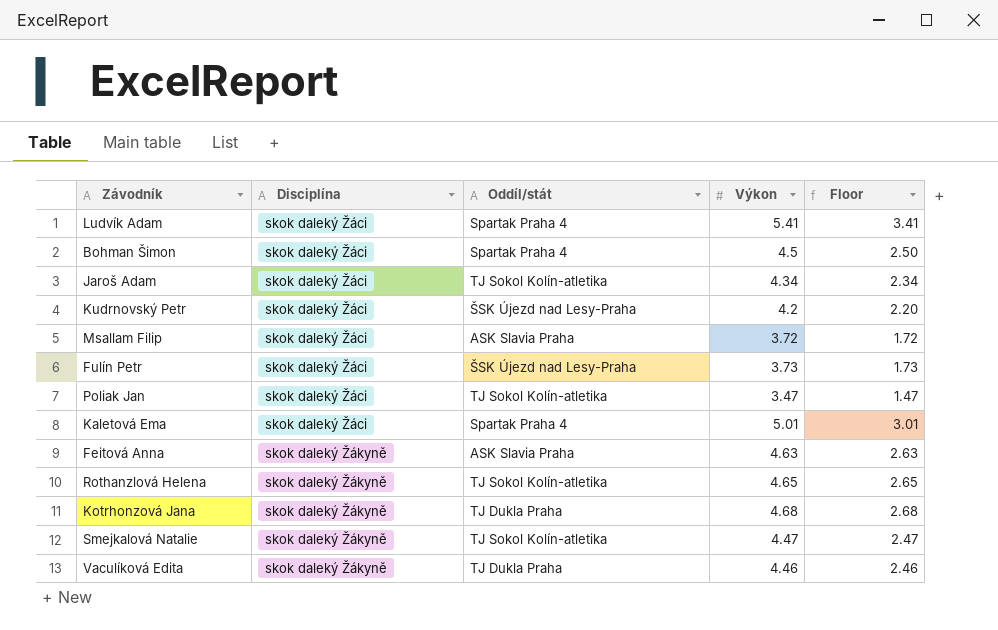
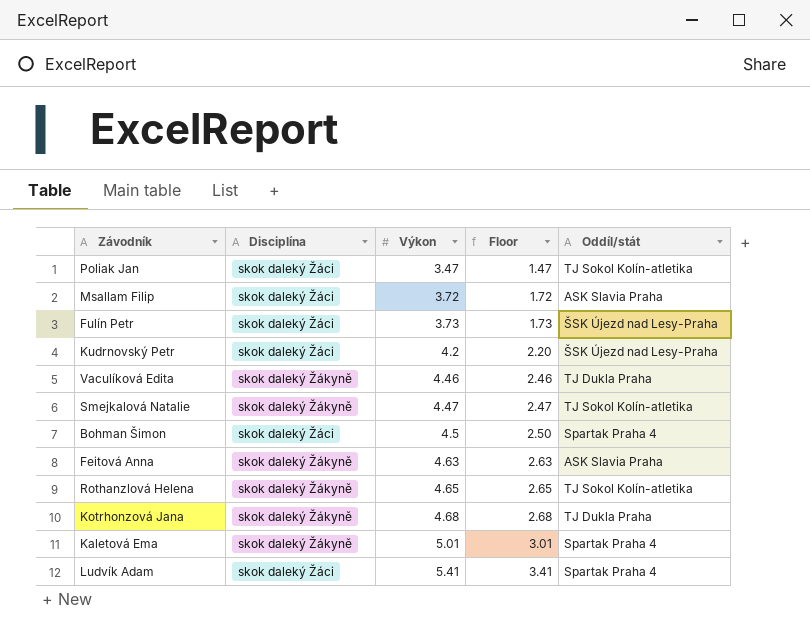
row order: Disciplína ascending -> Výkon ascending
column Oddíl/stát | position: 3 -> 5
row Jaroš Adam: skok daleký Žáci | TJ Sokol Kolín-atletika | 4.34 | 2.34 -> none
Kaletová Ema | Disciplína: skok daleký Žáci -> skok daleký Žákyně

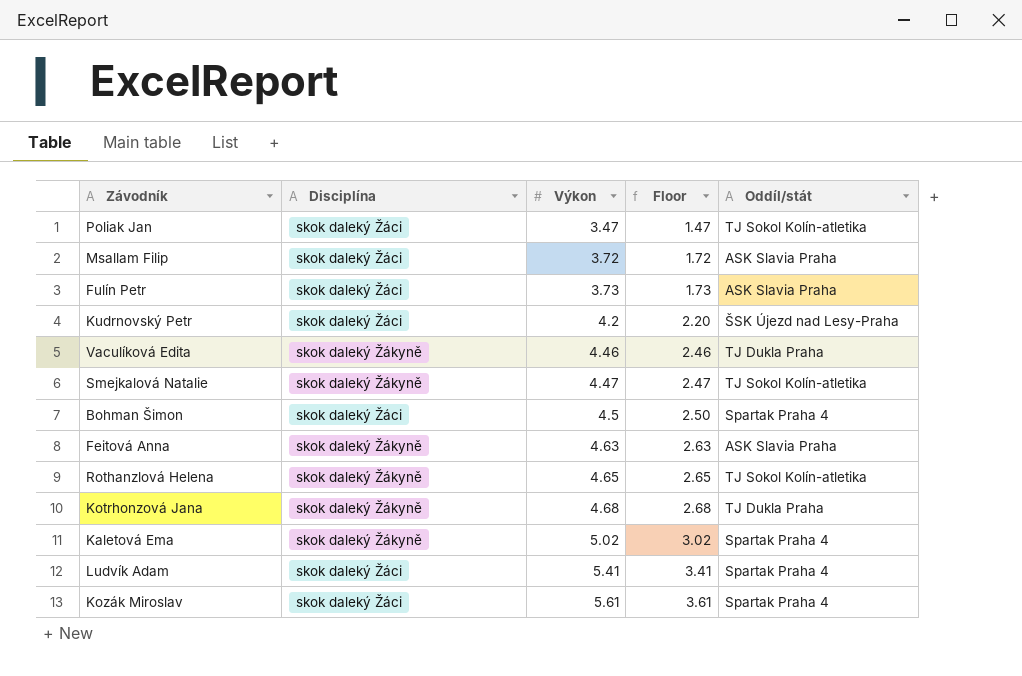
Fulín Petr | Oddíl/stát: ŠSK Újezd nad Lesy-Praha -> ASK Slavia Praha
Kaletová Ema | Výkon: 5.01 -> 5.02
Kaletová Ema | Floor: 3.01 -> 3.02
row Kozák Miroslav: none -> skok daleký Žáci | 5.61 | 3.61 | Spartak Praha 4

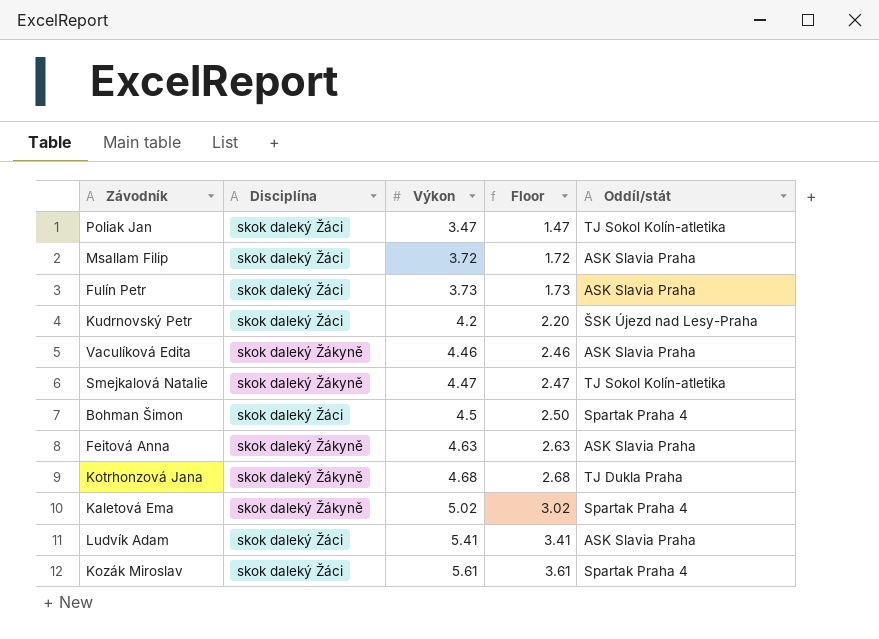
row Rothanzlová Helena: skok daleký Žákyně | 4.65 | 2.65 | TJ Sokol Kolín-atletika -> none
Vaculíková Edita | Oddíl/stát: TJ Dukla Praha -> ASK Slavia Praha
Ludvík Adam | Oddíl/stát: Spartak Praha 4 -> ASK Slavia Praha

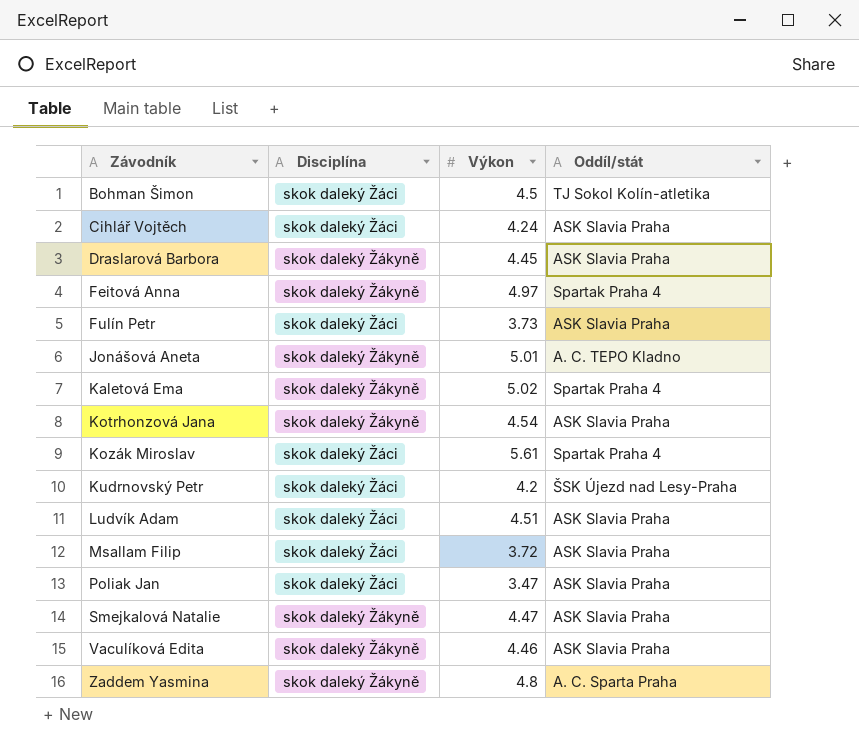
row order: Výkon ascending -> Závodník ascending
column Floor | formula: [Výkon] - 2 -> none
Bohman Šimon | Oddíl/stát: Spartak Praha 4 -> TJ Sokol Kolín-atletika
row Cihlář Vojtěch: none -> skok daleký Žáci | 4.24 | ASK Slavia Praha
row Draslarová Barbora: none -> skok daleký Žákyně | 4.45 | ASK Slavia Praha
Feitová Anna | Výkon: 4.63 -> 4.97
Feitová Anna | Oddíl/stát: ASK Slavia Praha -> Spartak Praha 4
row Jonášová Aneta: none -> skok daleký Žákyně | 5.01 | A. C. TEPO Kladno
Kotrhonzová Jana | Výkon: 4.68 -> 4.54
Kotrhonzová Jana | Oddíl/stát: TJ Dukla Praha -> ASK Slavia Praha
Ludvík Adam | Výkon: 5.41 -> 4.51
Poliak Jan | Oddíl/stát: TJ Sokol Kolín-atletika -> ASK Slavia Praha
Smejkalová Natalie | Oddíl/stát: TJ Sokol Kolín-atletika -> ASK Slavia Praha
row Zaddem Yasmina: none -> skok daleký Žákyně | 4.8 | A. C. Sparta Praha

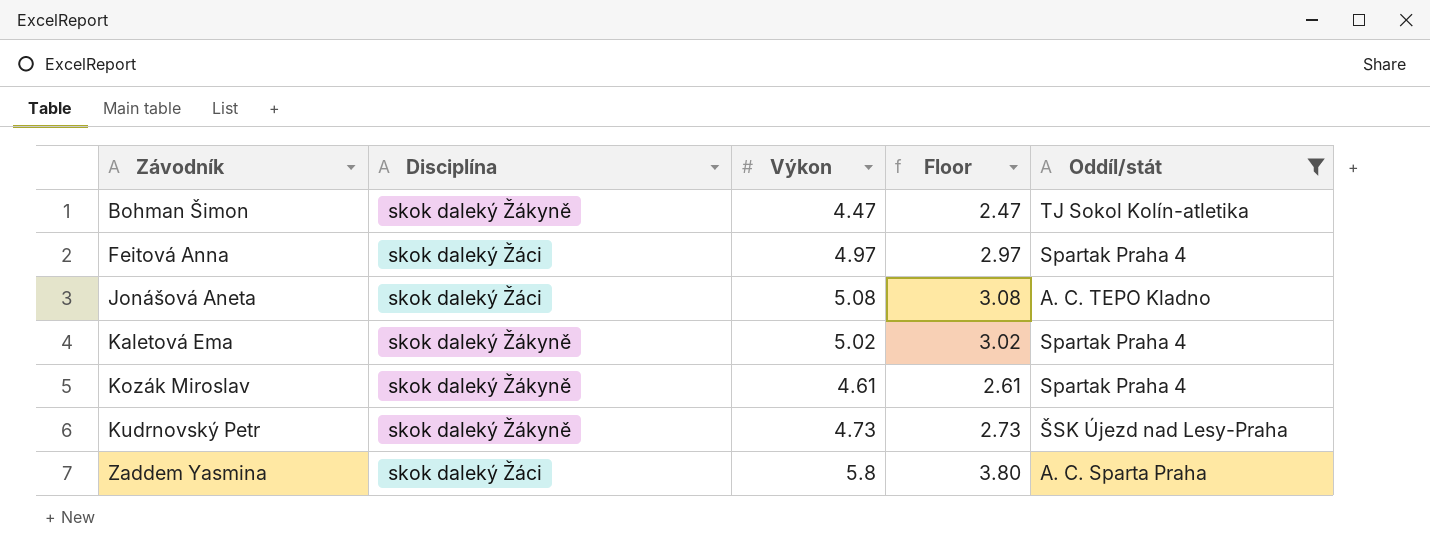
filter: none -> Oddíl/stát != ASK Slavia Praha
column Floor | formula: none -> [Výkon] - 2
Bohman Šimon | Disciplína: skok daleký Žáci -> skok daleký Žákyně
Bohman Šimon | Výkon: 4.5 -> 4.47
Feitová Anna | Disciplína: skok daleký Žákyně -> skok daleký Žáci
Jonášová Aneta | Disciplína: skok daleký Žákyně -> skok daleký Žáci
Jonášová Aneta | Výkon: 5.01 -> 5.08
Kozák Miroslav | Disciplína: skok daleký Žáci -> skok daleký Žákyně
Kozák Miroslav | Výkon: 5.61 -> 4.61
Kudrnovský Petr | Disciplína: skok daleký Žáci -> skok daleký Žákyně
Kudrnovský Petr | Výkon: 4.2 -> 4.73
Zaddem Yasmina | Disciplína: skok daleký Žákyně -> skok daleký Žáci
Zaddem Yasmina | Výkon: 4.8 -> 5.8

